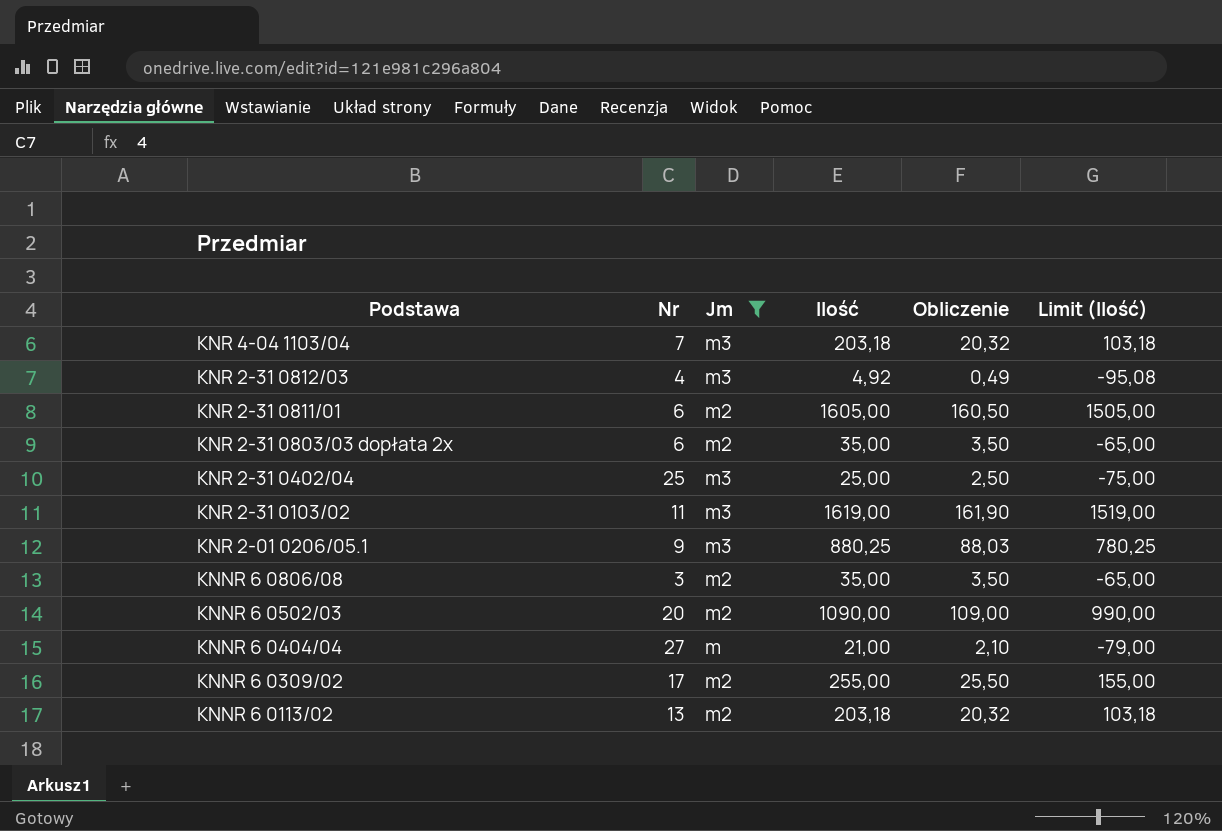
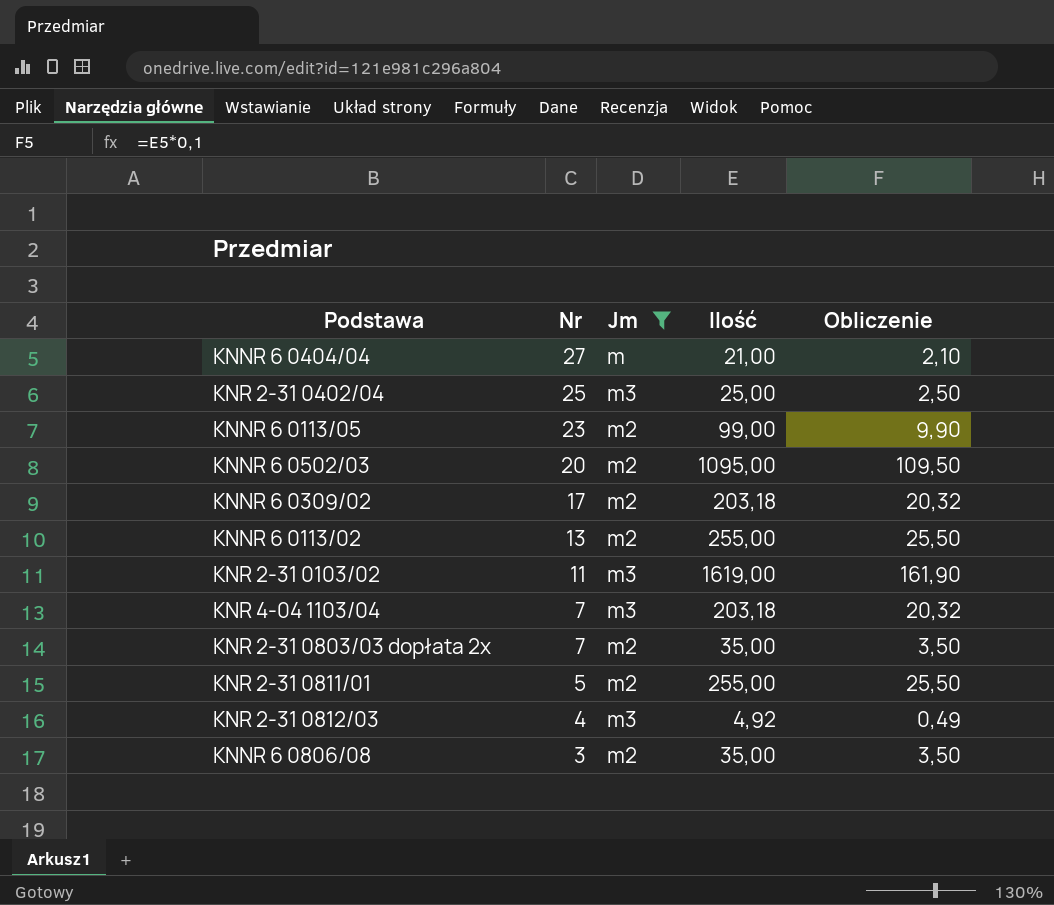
row order: Podstawa descending -> Nr descending
column Limit (Ilość) | formula: [Ilość] - 100 -> none
row KNR 2-01 0206/05.1: 9 | m3 | 880,25 | 88,03 | 780,25 -> none
row KNNR 6 0113/05: none -> 23 | m2 | 99,00 | 9,90
KNNR 6 0502/03 | Ilość: 1090,00 -> 1095,00
KNNR 6 0502/03 | Obliczenie: 109,00 -> 109,50
KNNR 6 0309/02 | Ilość: 255,00 -> 203,18
KNNR 6 0309/02 | Obliczenie: 25,50 -> 20,32
KNNR 6 0113/02 | Ilość: 203,18 -> 255,00
KNNR 6 0113/02 | Obliczenie: 20,32 -> 25,50
KNR 2-31 0803/03 dopłata 2x | Nr: 6 -> 7
KNR 2-31 0811/01 | Nr: 6 -> 5
KNR 2-31 0811/01 | Ilość: 1605,00 -> 255,00
KNR 2-31 0811/01 | Obliczenie: 160,50 -> 25,50

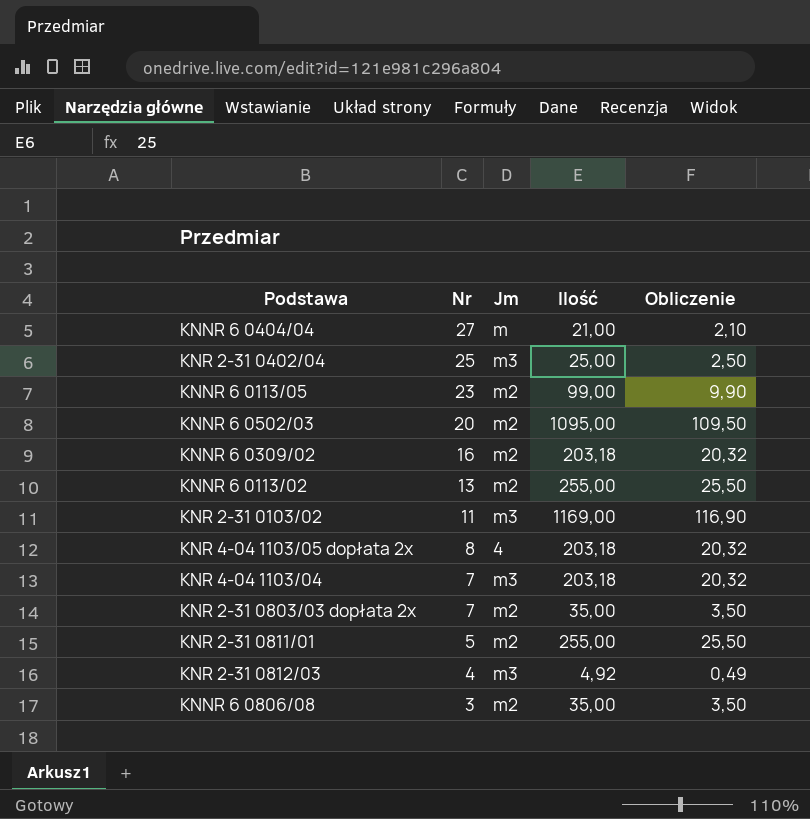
filter: Jm != 4 -> none
KNNR 6 0309/02 | Nr: 17 -> 16
KNR 2-31 0103/02 | Ilość: 1619,00 -> 1169,00
KNR 2-31 0103/02 | Obliczenie: 161,90 -> 116,90

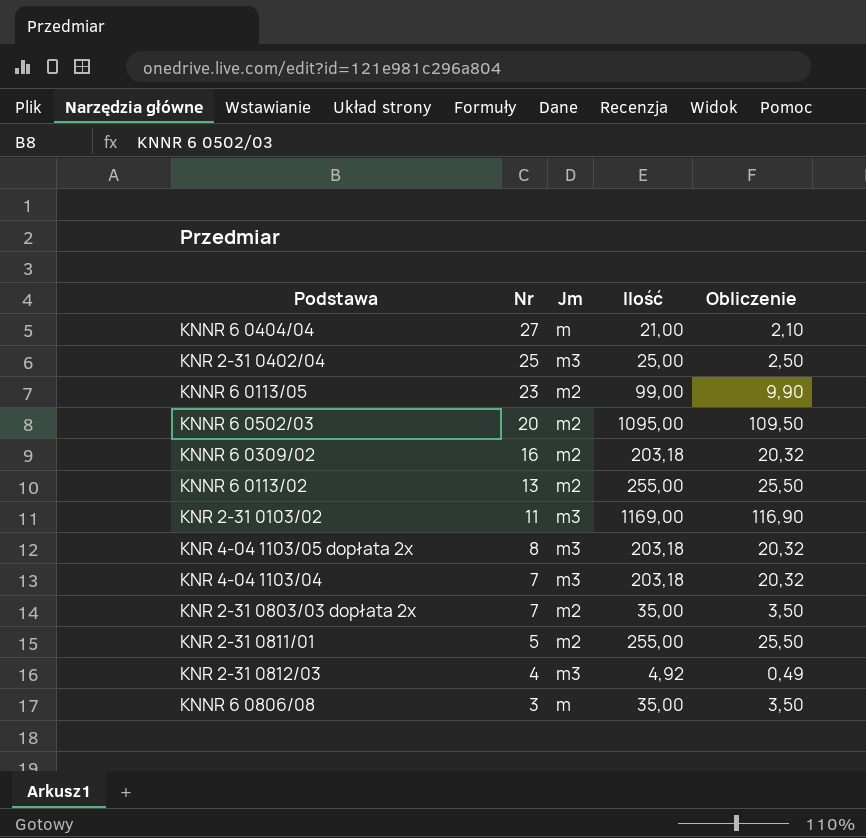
KNR 4-04 1103/05 dopłata 2x | Jm: 4 -> m3
KNNR 6 0806/08 | Jm: m2 -> m

